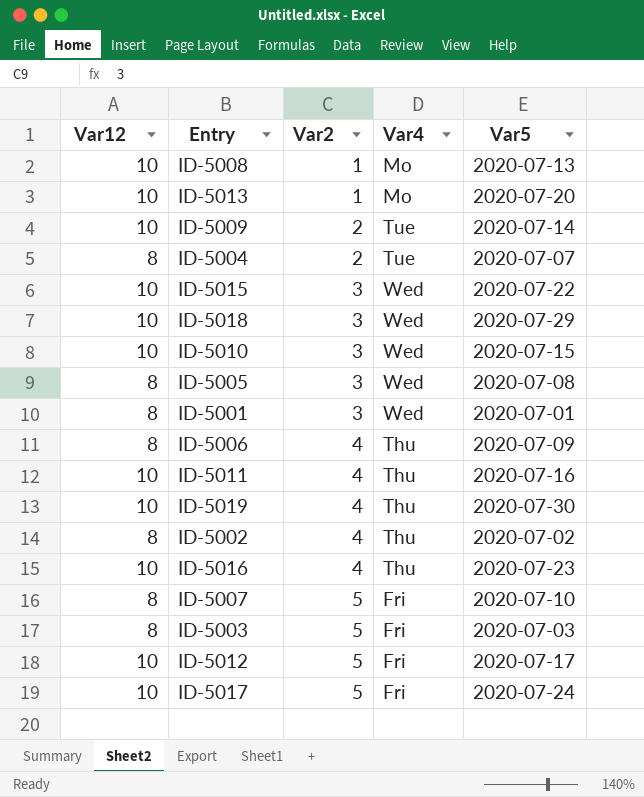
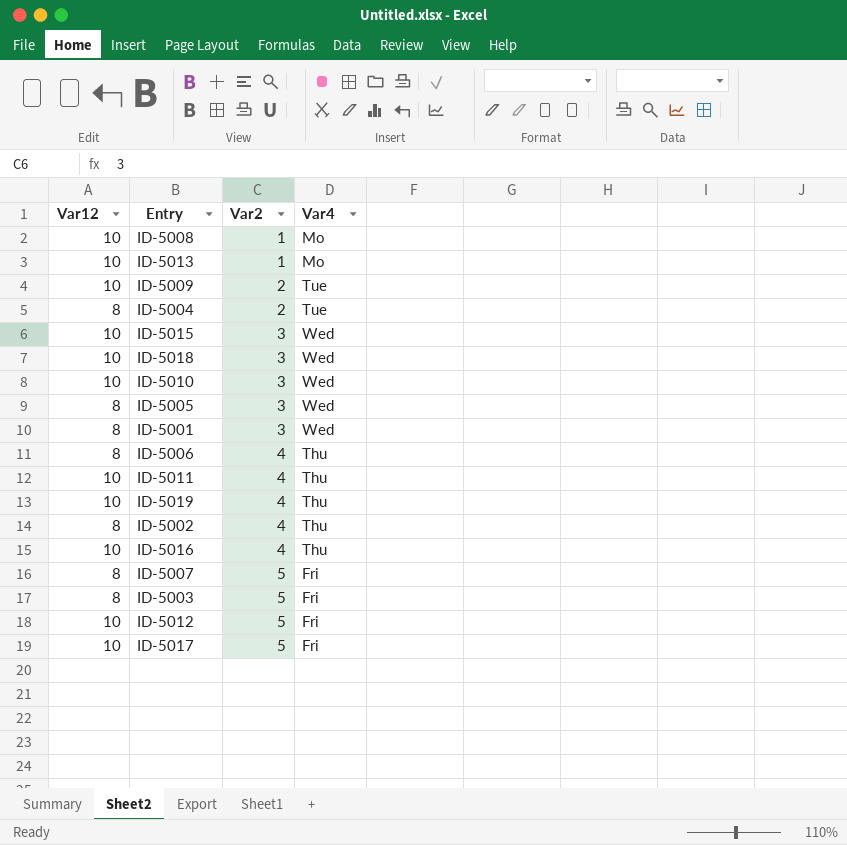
column Var5 | position: 5 -> none

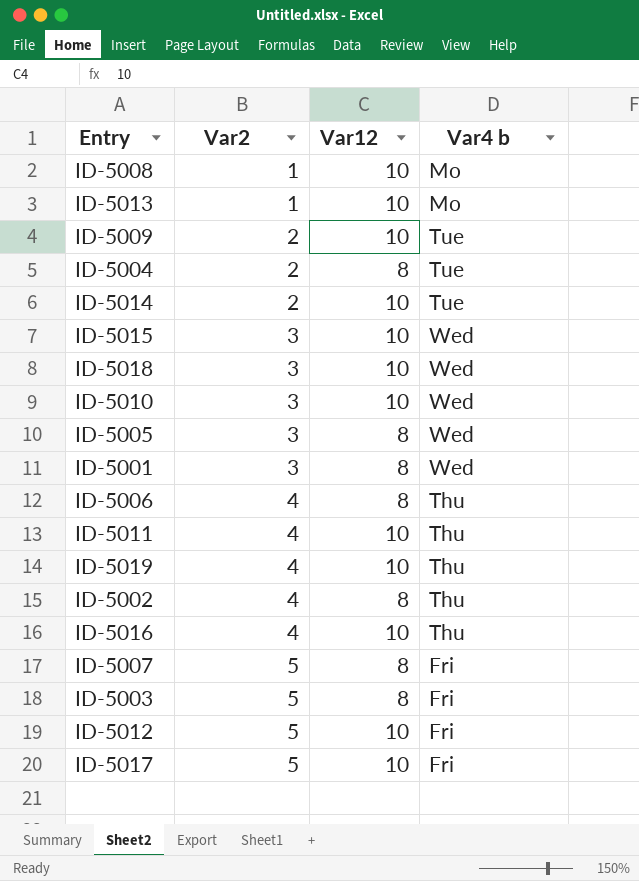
column Var12 | position: 1 -> 3
column name: Var4 -> Var4 b
row ID-5014: none -> 2 | 10 | Tue

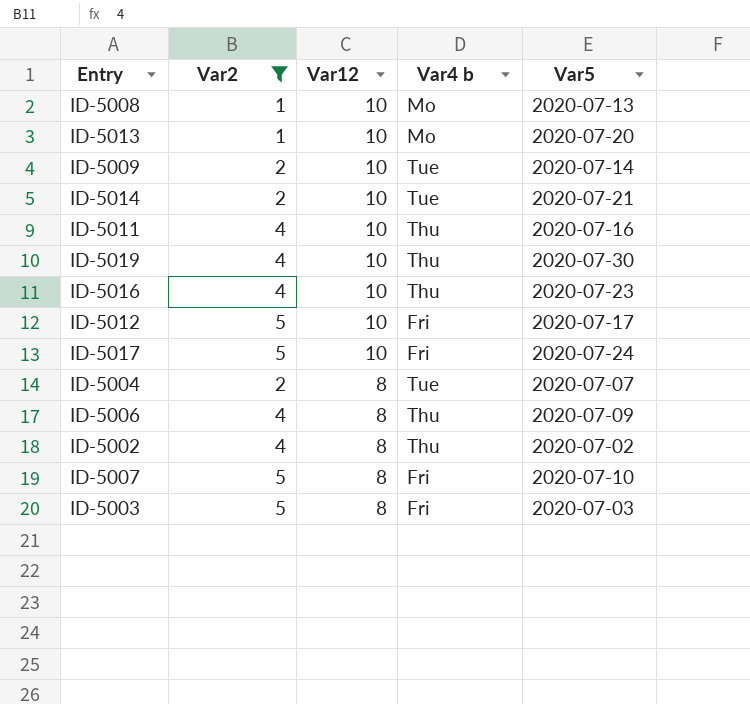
filter: none -> Var2 != 3
row order: Var2 ascending -> Var12 descending
column Var5 | position: none -> 5

